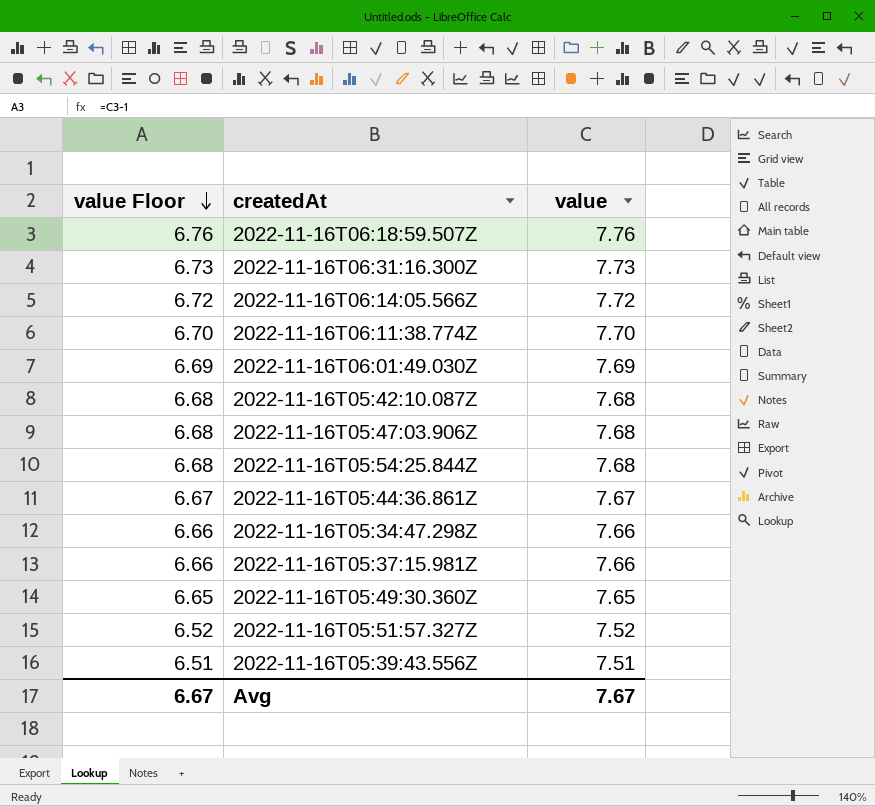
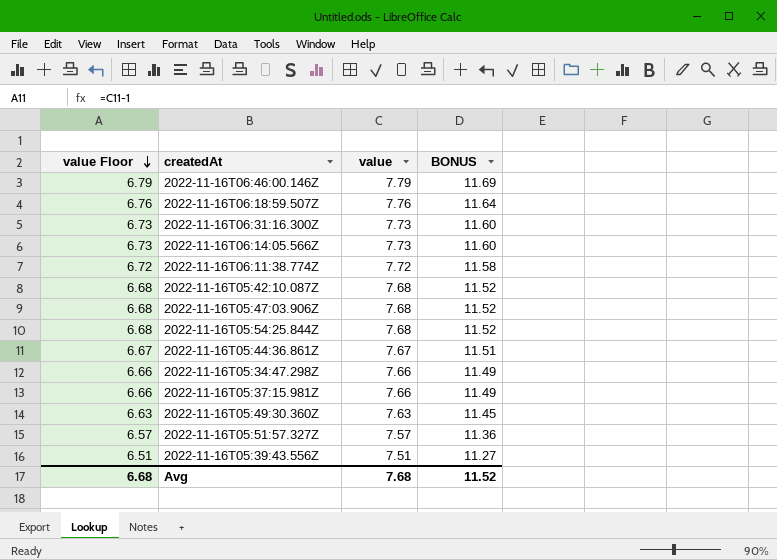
column BONUS | formula: none -> [value] * 1.5
row 2022-11-16T06:01:49.030Z: 6.69 | 7.69 -> none
row 2022-11-16T06:46:00.146Z: none -> 6.79 | 7.79 | 11.69
2022-11-16T06:14:05.566Z | value Floor: 6.72 -> 6.73
2022-11-16T06:14:05.566Z | value: 7.72 -> 7.73
2022-11-16T06:11:38.774Z | value Floor: 6.70 -> 6.72
2022-11-16T06:11:38.774Z | value: 7.70 -> 7.72
2022-11-16T05:49:30.360Z | value Floor: 6.65 -> 6.63
2022-11-16T05:49:30.360Z | value: 7.65 -> 7.63
2022-11-16T05:51:57.327Z | value Floor: 6.52 -> 6.57
2022-11-16T05:51:57.327Z | value: 7.52 -> 7.57
Avg | value Floor: 6.67 -> 6.68
Avg | value: 7.67 -> 7.68

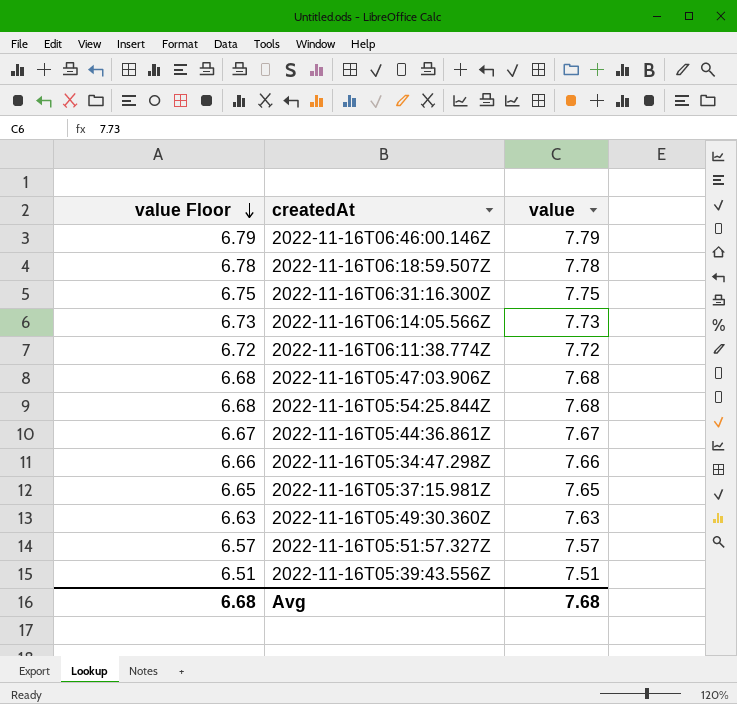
column BONUS | formula: [value] * 1.5 -> none
row 2022-11-16T05:42:10.087Z: 6.68 | 7.68 | 11.52 -> none
2022-11-16T06:18:59.507Z | value Floor: 6.76 -> 6.78
2022-11-16T06:18:59.507Z | value: 7.76 -> 7.78
2022-11-16T06:31:16.300Z | value Floor: 6.73 -> 6.75
2022-11-16T06:31:16.300Z | value: 7.73 -> 7.75
2022-11-16T05:37:15.981Z | value Floor: 6.66 -> 6.65
2022-11-16T05:37:15.981Z | value: 7.66 -> 7.65

